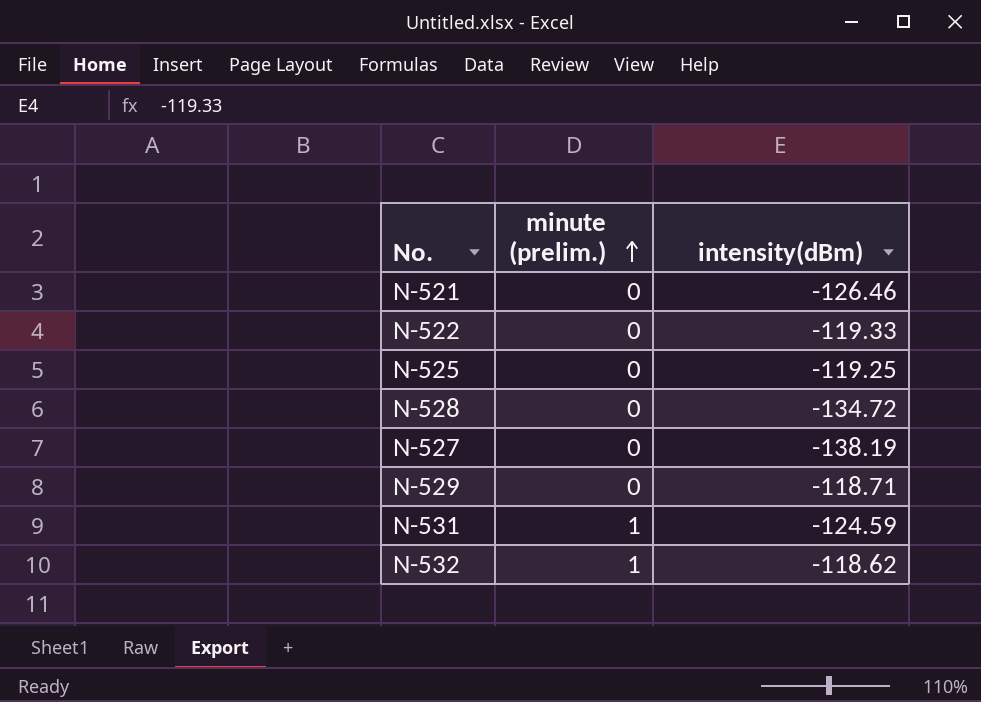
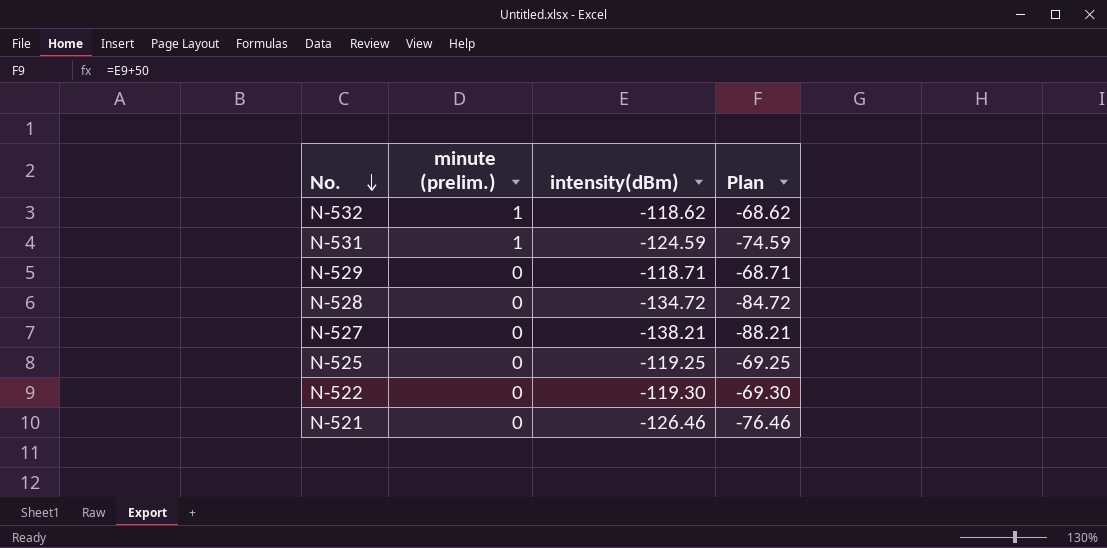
row order: minute (prelim.) ascending -> No. descending
column Plan | formula: none -> [intensity(dBm)] + 50
N-527 | intensity(dBm): -138.19 -> -138.21
N-522 | intensity(dBm): -119.33 -> -119.30

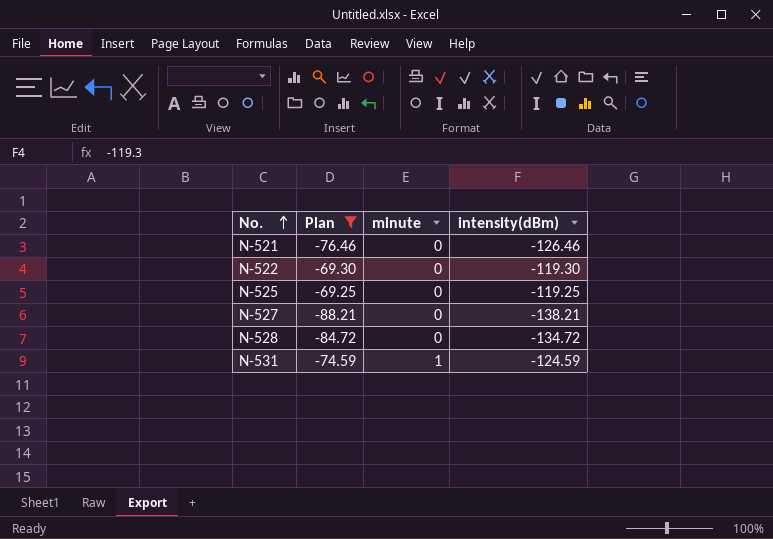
filter: none -> Plan <= -69.25
row order: No. descending -> No. ascending
column Plan | position: 4 -> 2
column name: minute (prelim.) -> minute

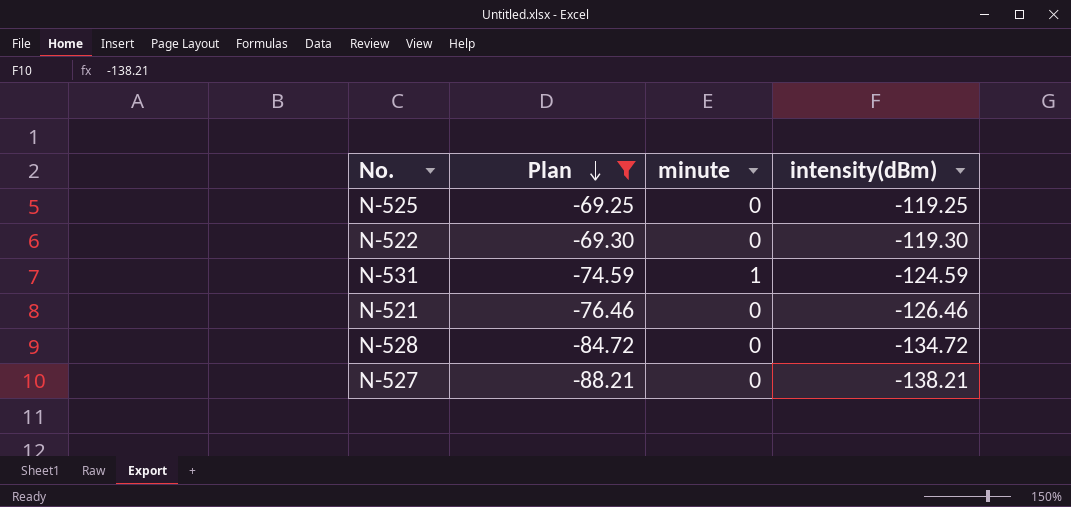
row order: No. ascending -> Plan descending

